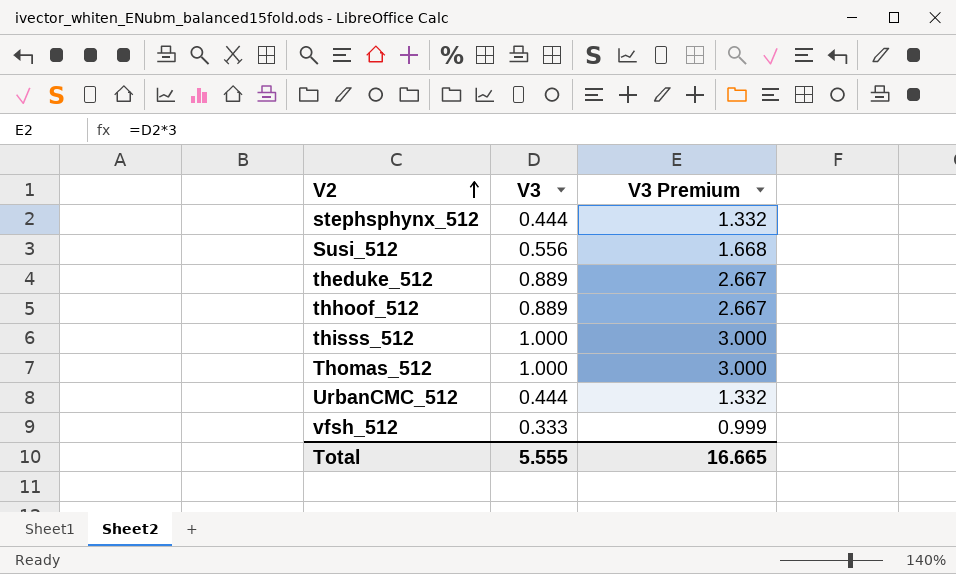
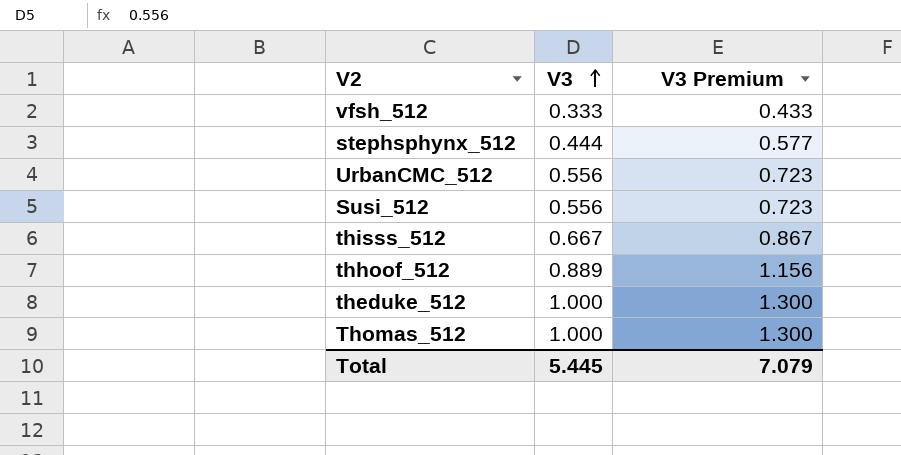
row order: V2 ascending -> V3 ascending
column V3 Premium | formula: [V3] * 3 -> [V3] * 1.3
UrbanCMC_512 | V3: 0.444 -> 0.556
thisss_512 | V3: 1.000 -> 0.667
theduke_512 | V3: 0.889 -> 1.000
Total | V3: 5.555 -> 5.445
Total | V3 Premium: 16.665 -> 7.079

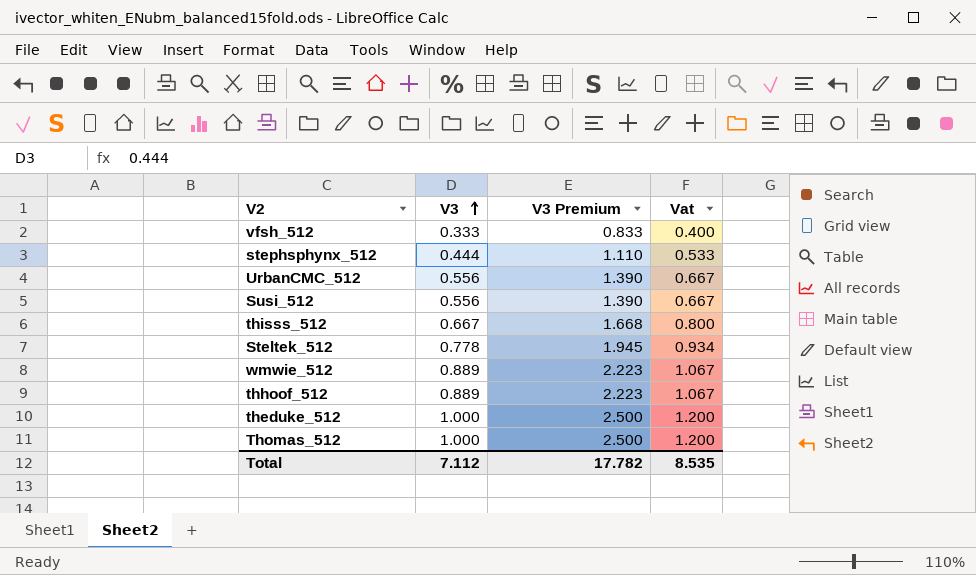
column V3 Premium | formula: [V3] * 1.3 -> [V3] * 2.5
column Vat | formula: none -> [V3] * 1.2
row Steltek_512: none -> 0.778 | 1.945 | 0.934
row wmwie_512: none -> 0.889 | 2.223 | 1.067
Total | V3: 5.445 -> 7.112
Total | V3 Premium: 7.079 -> 17.782

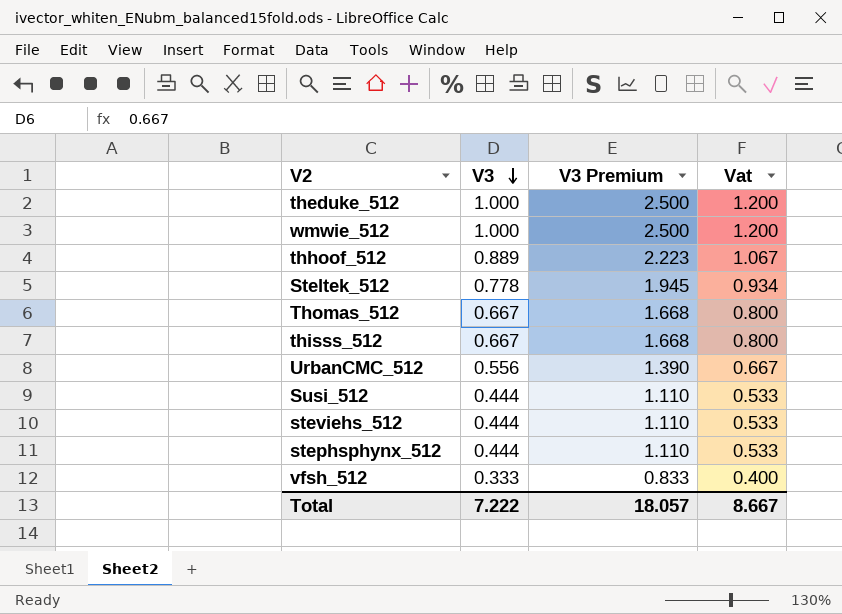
row order: V3 ascending -> V3 descending
wmwie_512 | V3: 0.889 -> 1.000
wmwie_512 | V3 Premium: 2.223 -> 2.500
wmwie_512 | Vat: 1.067 -> 1.200
Thomas_512 | V3: 1.000 -> 0.667
Thomas_512 | V3 Premium: 2.500 -> 1.668
Thomas_512 | Vat: 1.200 -> 0.800
Susi_512 | V3: 0.556 -> 0.444
Susi_512 | V3 Premium: 1.390 -> 1.110
Susi_512 | Vat: 0.667 -> 0.533
row steviehs_512: none -> 0.444 | 1.110 | 0.533
Total | V3: 7.112 -> 7.222
Total | V3 Premium: 17.782 -> 18.057
Total | Vat: 8.535 -> 8.667

